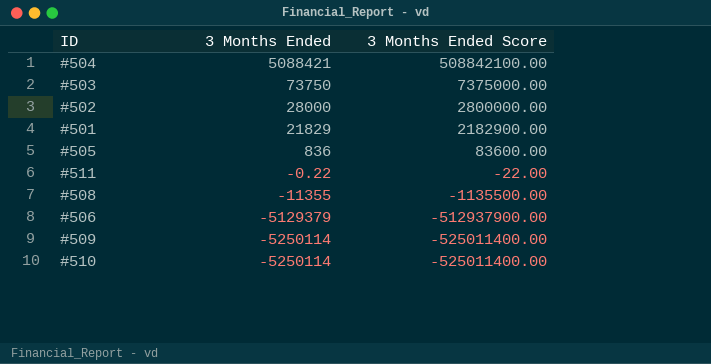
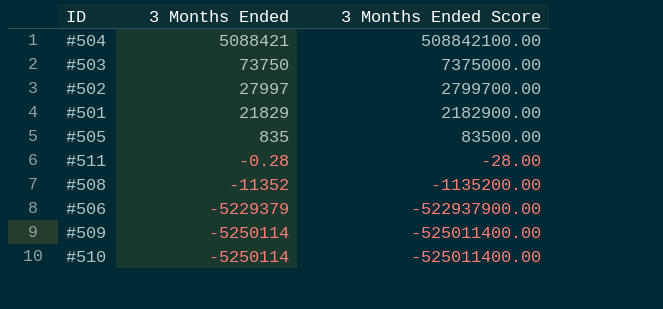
#502 | 3 Months Ended: 28000 -> 27997
#502 | 3 Months Ended Score: 2800000.00 -> 2799700.00
#505 | 3 Months Ended: 836 -> 835
#505 | 3 Months Ended Score: 83600.00 -> 83500.00
#511 | 3 Months Ended: -0.22 -> -0.28
#511 | 3 Months Ended Score: -22.00 -> -28.00
#508 | 3 Months Ended: -11355 -> -11352
#508 | 3 Months Ended Score: -1135500.00 -> -1135200.00
#506 | 3 Months Ended: -5129379 -> -5229379
#506 | 3 Months Ended Score: -512937900.00 -> -522937900.00

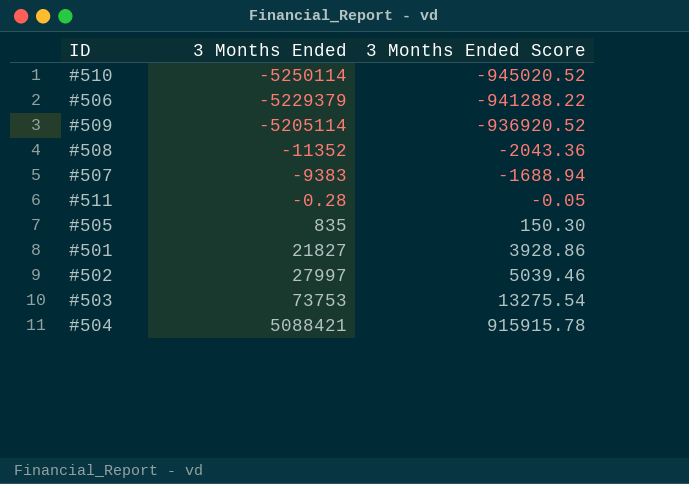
row order: 3 Months Ended descending -> 3 Months Ended ascending
column 3 Months Ended Score | formula: [3 Months Ended] * 100 -> [3 Months Ended] * 0.18
#509 | 3 Months Ended: -5250114 -> -5205114
row #507: none -> -9383 | -1688.94
#501 | 3 Months Ended: 21829 -> 21827
#503 | 3 Months Ended: 73750 -> 73753

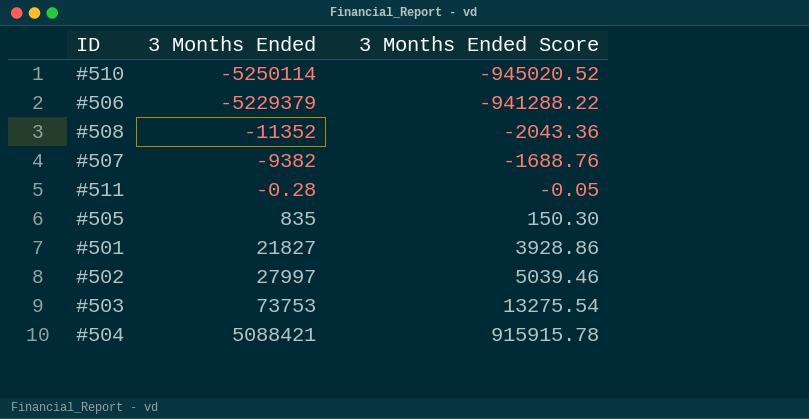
row #509: -5205114 | -936920.52 -> none
#507 | 3 Months Ended: -9383 -> -9382
#507 | 3 Months Ended Score: -1688.94 -> -1688.76

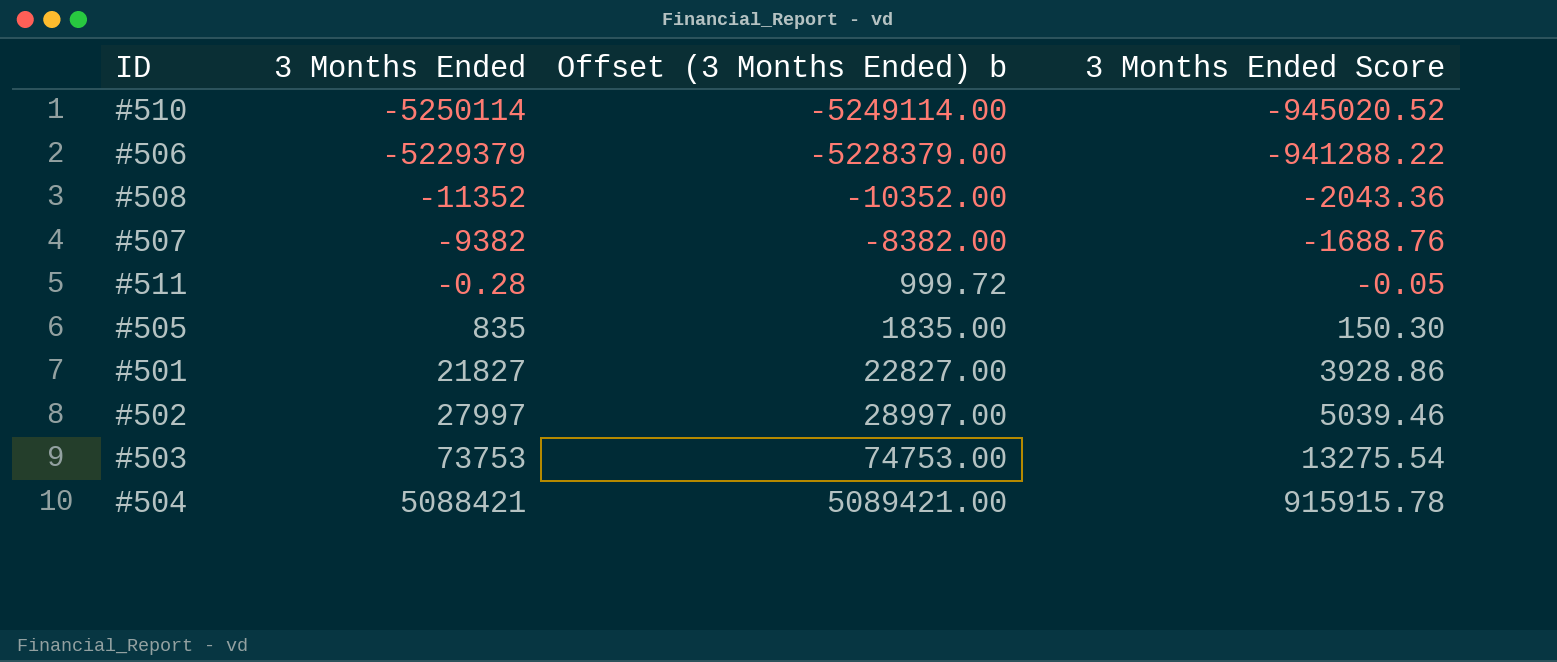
column Offset (3 Months Ended) b | formula: none -> [3 Months Ended] + 1000

